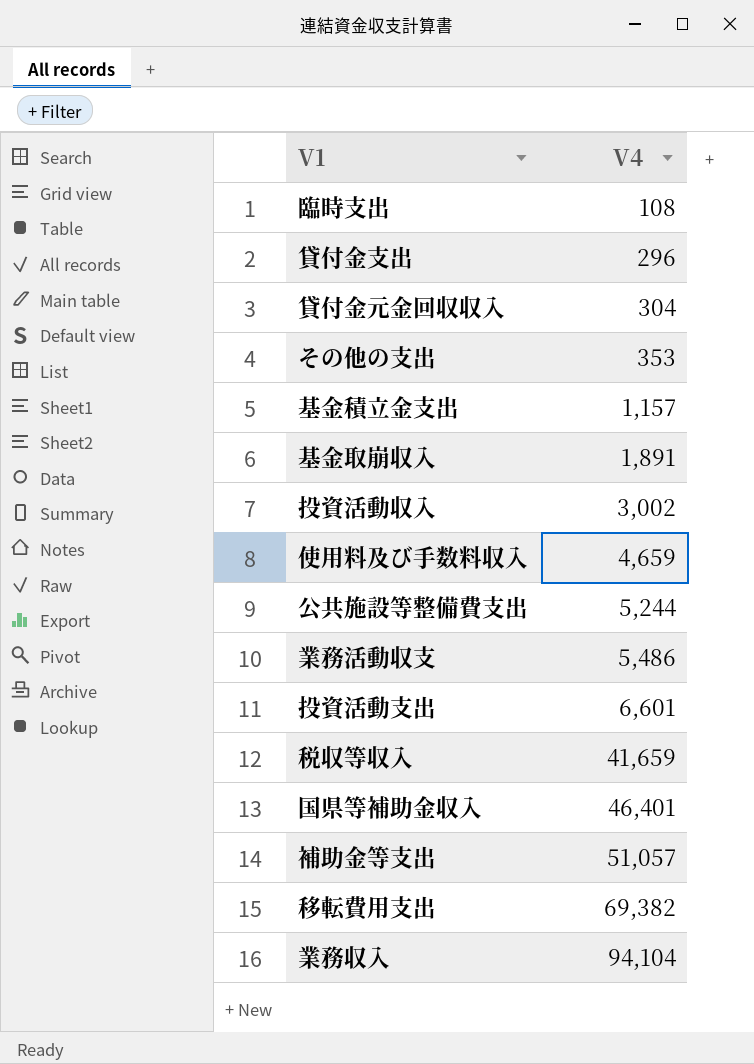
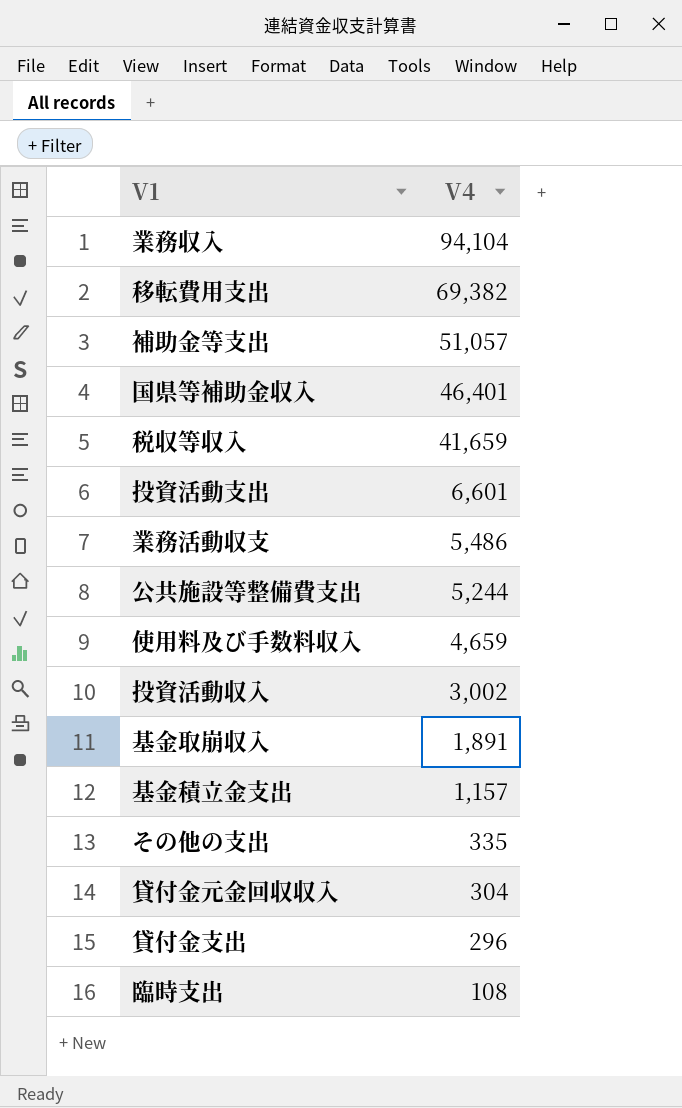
row order: V4 ascending -> V4 descending
その他の支出 | V4: 353 -> 335

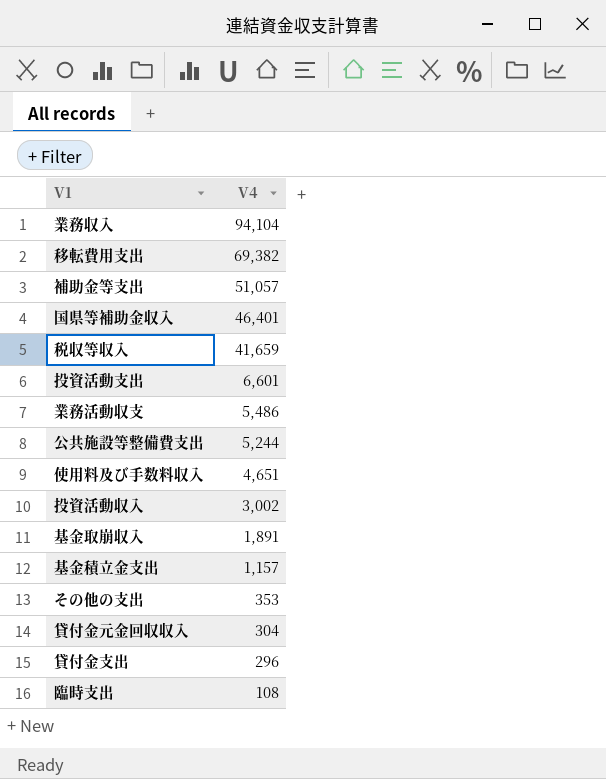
使用料及び手数料収入 | V4: 4,659 -> 4,651
その他の支出 | V4: 335 -> 353

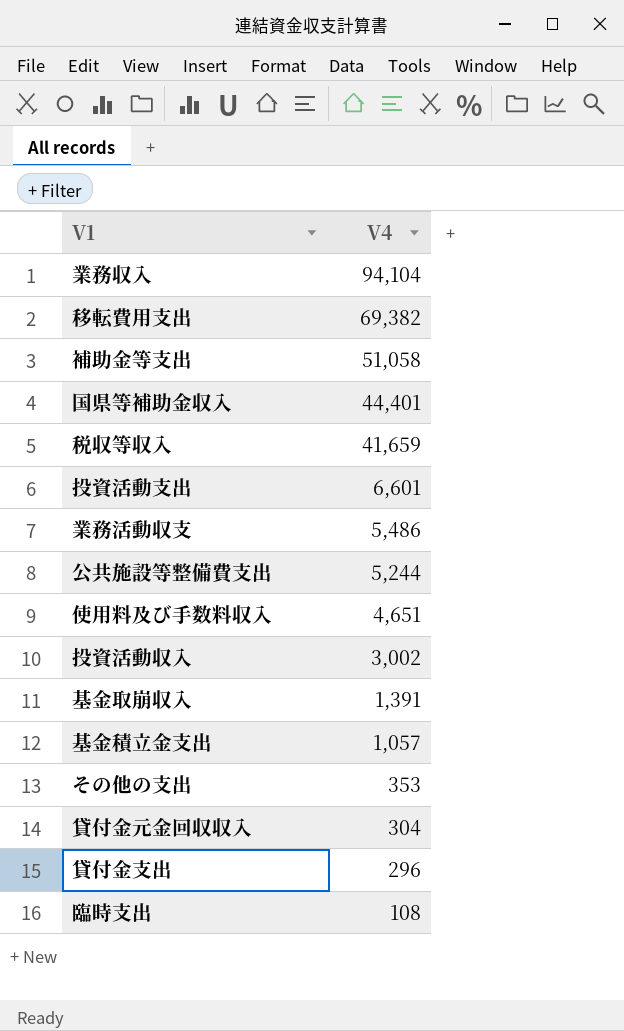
補助金等支出 | V4: 51,057 -> 51,058
国県等補助金収入 | V4: 46,401 -> 44,401
基金取崩収入 | V4: 1,891 -> 1,391
基金積立金支出 | V4: 1,157 -> 1,057

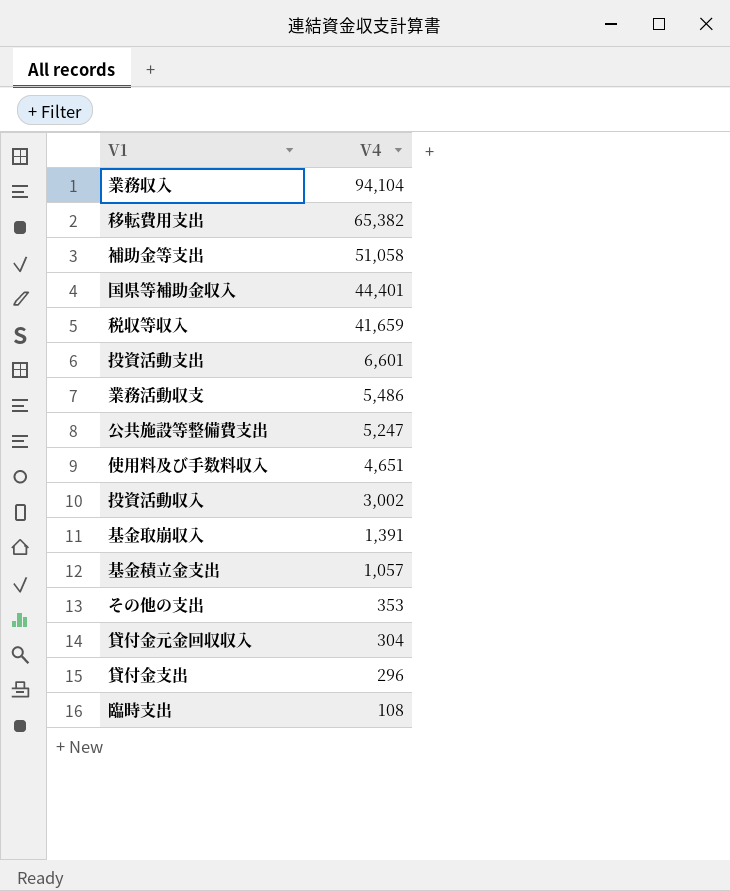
移転費用支出 | V4: 69,382 -> 65,382
公共施設等整備費支出 | V4: 5,244 -> 5,247

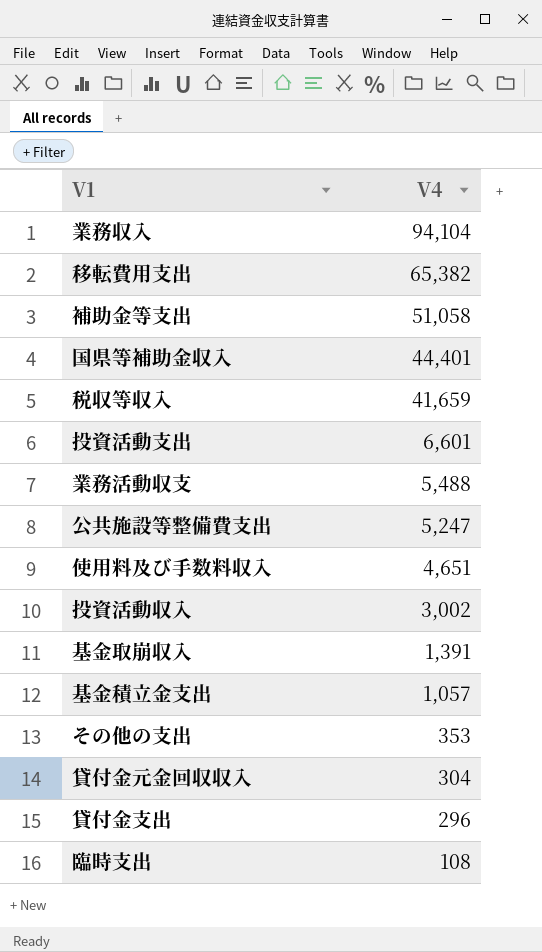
業務活動収支 | V4: 5,486 -> 5,488

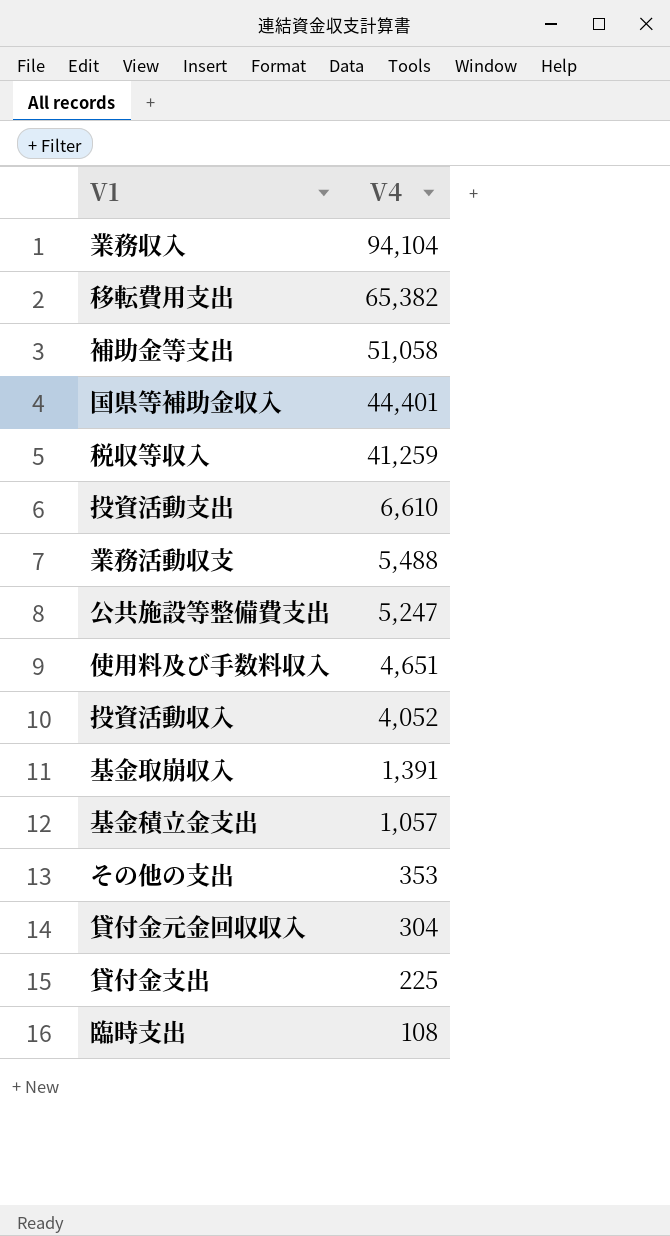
税収等収入 | V4: 41,659 -> 41,259
投資活動支出 | V4: 6,601 -> 6,610
投資活動収入 | V4: 3,002 -> 4,052
貸付金支出 | V4: 296 -> 225

